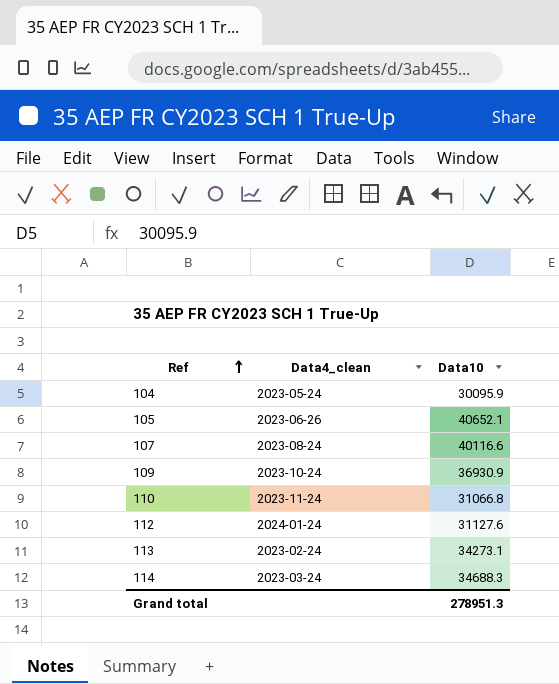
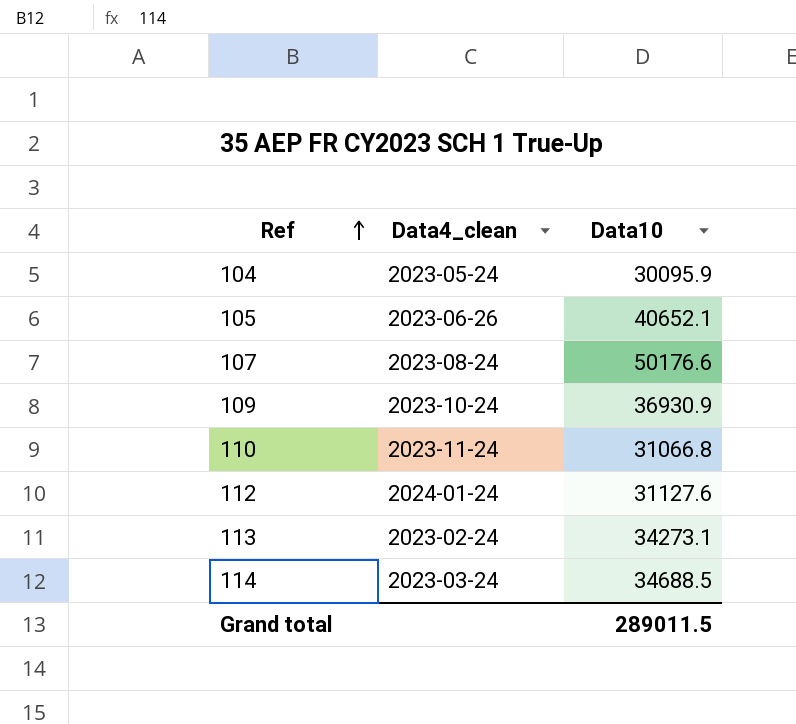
107 | Data10: 40116.6 -> 50176.6
114 | Data10: 34688.3 -> 34688.5
Grand total | Data10: 278951.3 -> 289011.5

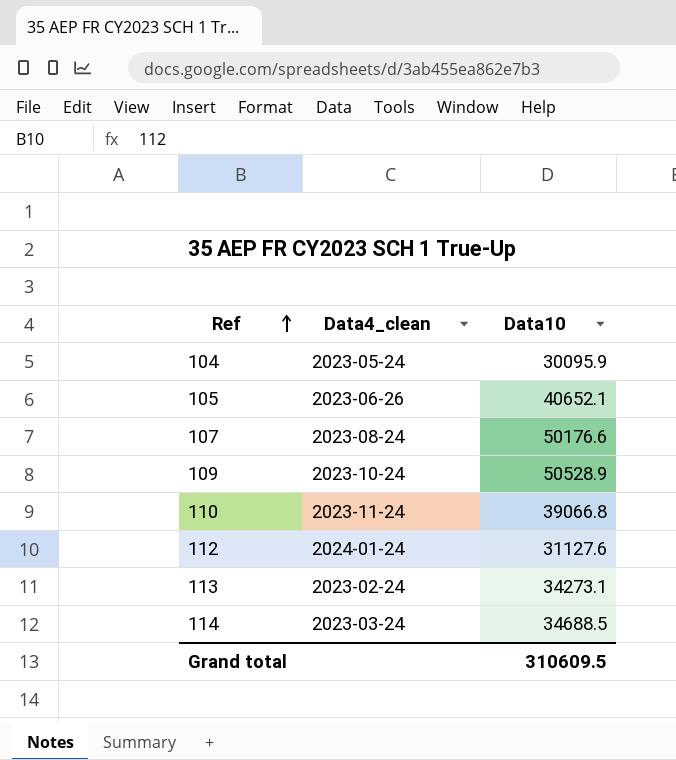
109 | Data10: 36930.9 -> 50528.9
110 | Data10: 31066.8 -> 39066.8
Grand total | Data10: 289011.5 -> 310609.5

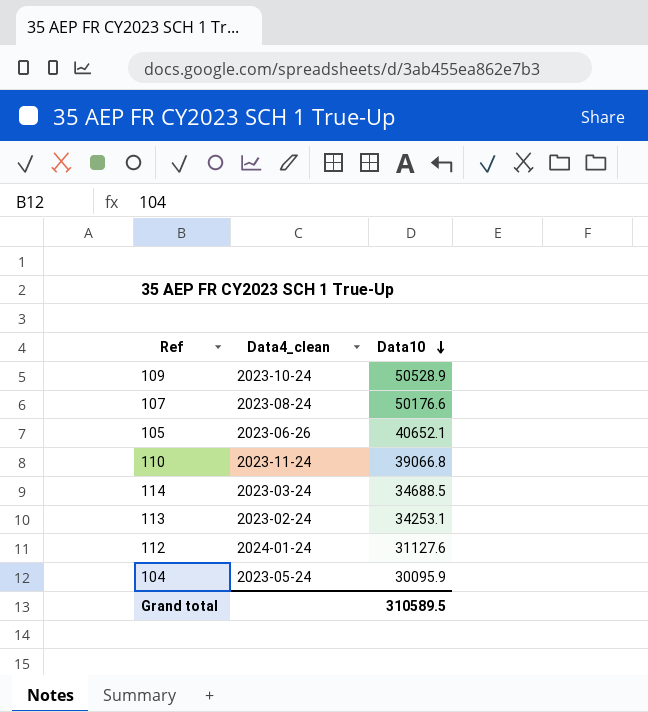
row order: Ref ascending -> Data10 descending
113 | Data10: 34273.1 -> 34253.1
Grand total | Data10: 310609.5 -> 310589.5

